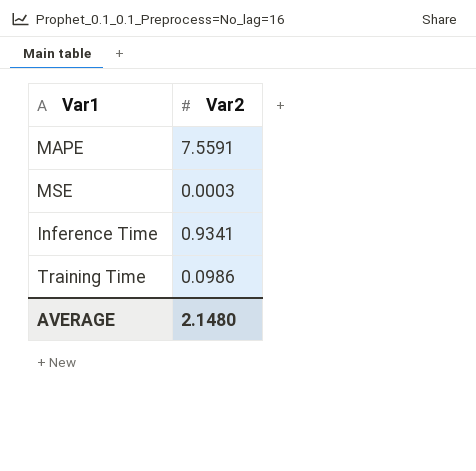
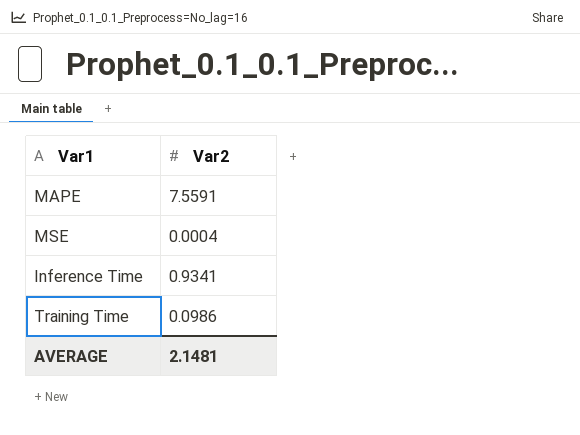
MSE | Var2: 0.0003 -> 0.0004
AVERAGE | Var2: 2.1480 -> 2.1481

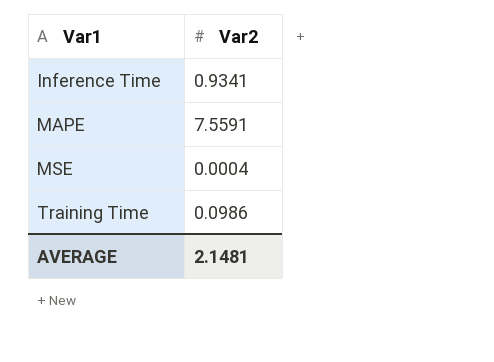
row order: none -> Var1 ascending

